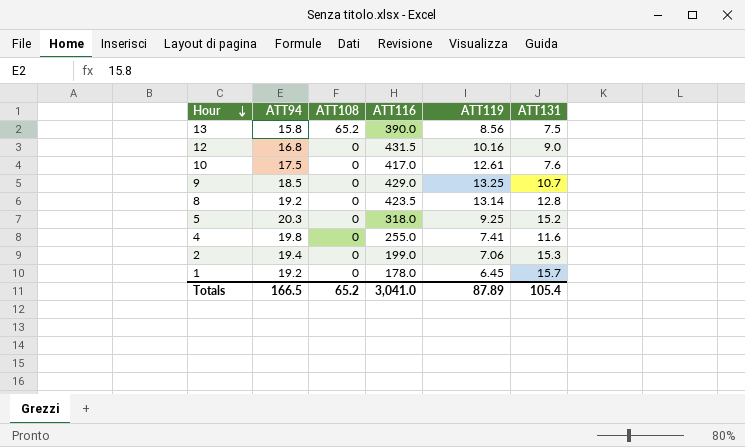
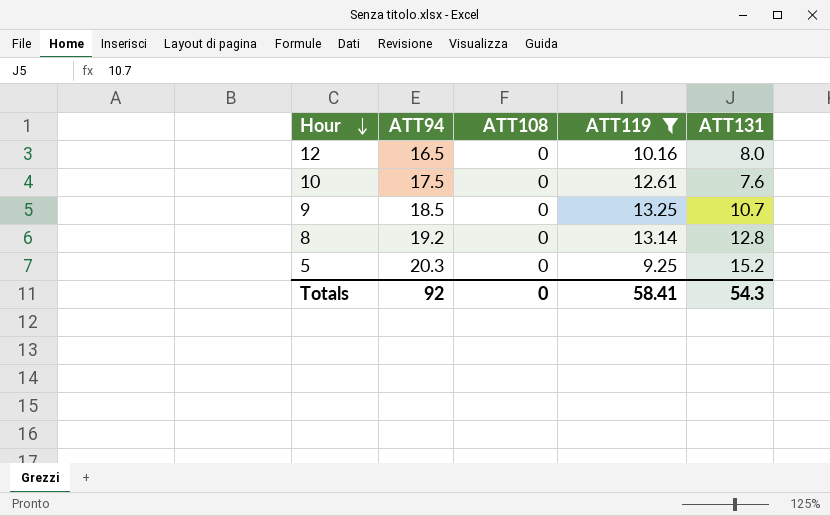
filter: none -> ATT119 >= 9.25
column ATT116 | position: 4 -> none
12 | ATT94: 16.8 -> 16.5
12 | ATT131: 9.0 -> 8.0
Totals | ATT94: 166.5 -> 92
Totals | ATT108: 65.2 -> 0
Totals | ATT119: 87.89 -> 58.41
Totals | ATT131: 105.4 -> 54.3

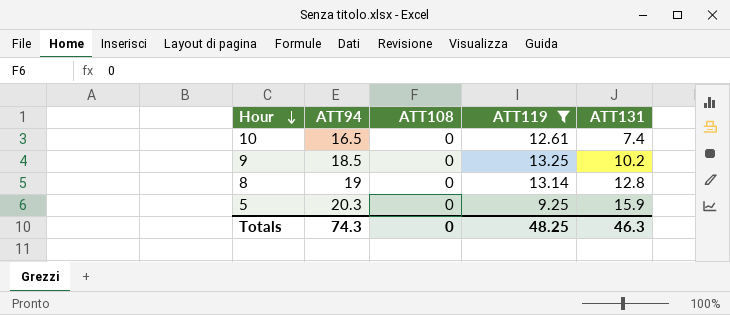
row 12: 16.5 | 0 | 10.16 | 8.0 -> none
10 | ATT94: 17.5 -> 16.5
10 | ATT131: 7.6 -> 7.4
9 | ATT131: 10.7 -> 10.2
8 | ATT94: 19.2 -> 19
5 | ATT131: 15.2 -> 15.9
Totals | ATT94: 92 -> 74.3
Totals | ATT119: 58.41 -> 48.25
Totals | ATT131: 54.3 -> 46.3

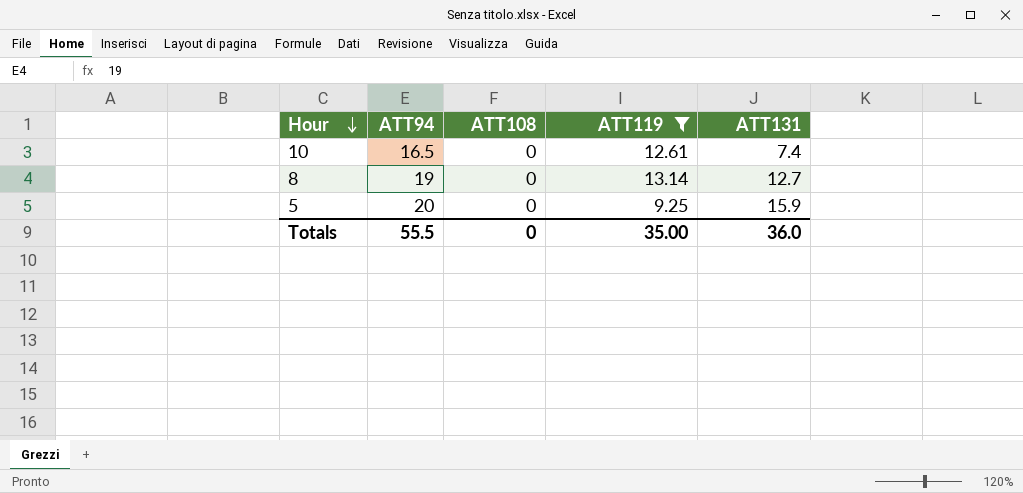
row 9: 18.5 | 0 | 13.25 | 10.2 -> none
8 | ATT131: 12.8 -> 12.7
5 | ATT94: 20.3 -> 20
Totals | ATT94: 74.3 -> 55.5
Totals | ATT119: 48.25 -> 35.00
Totals | ATT131: 46.3 -> 36.0

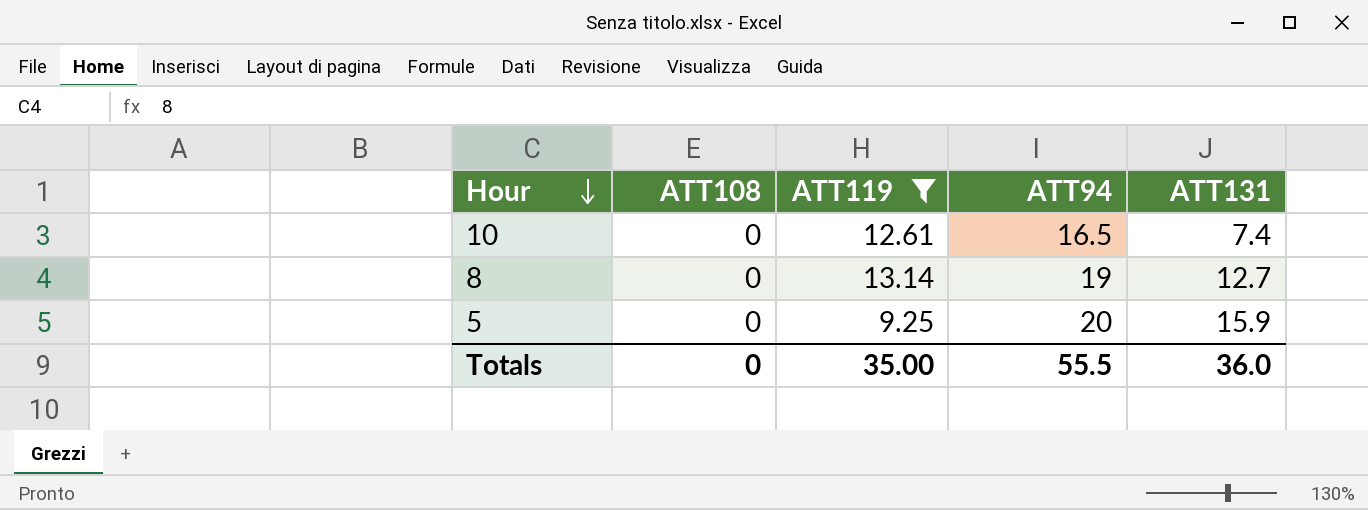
column ATT94 | position: 2 -> 4

